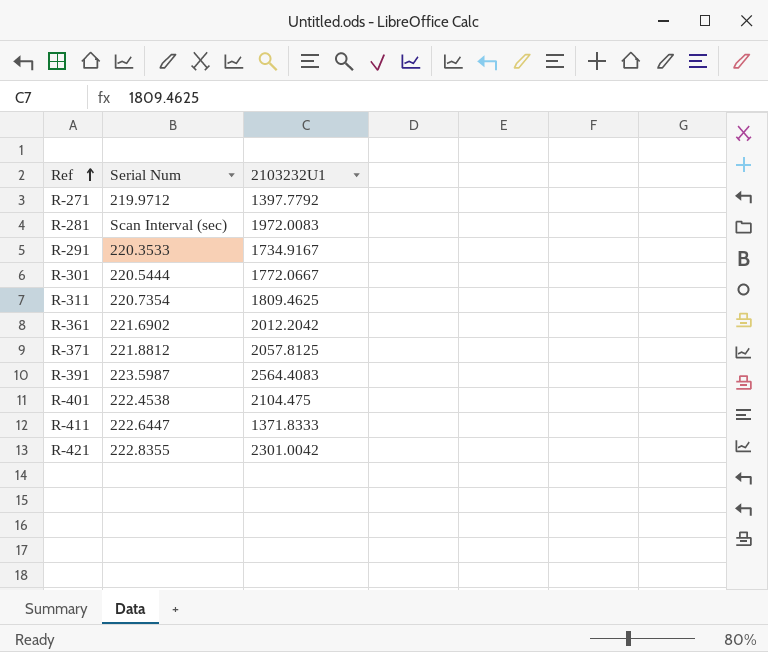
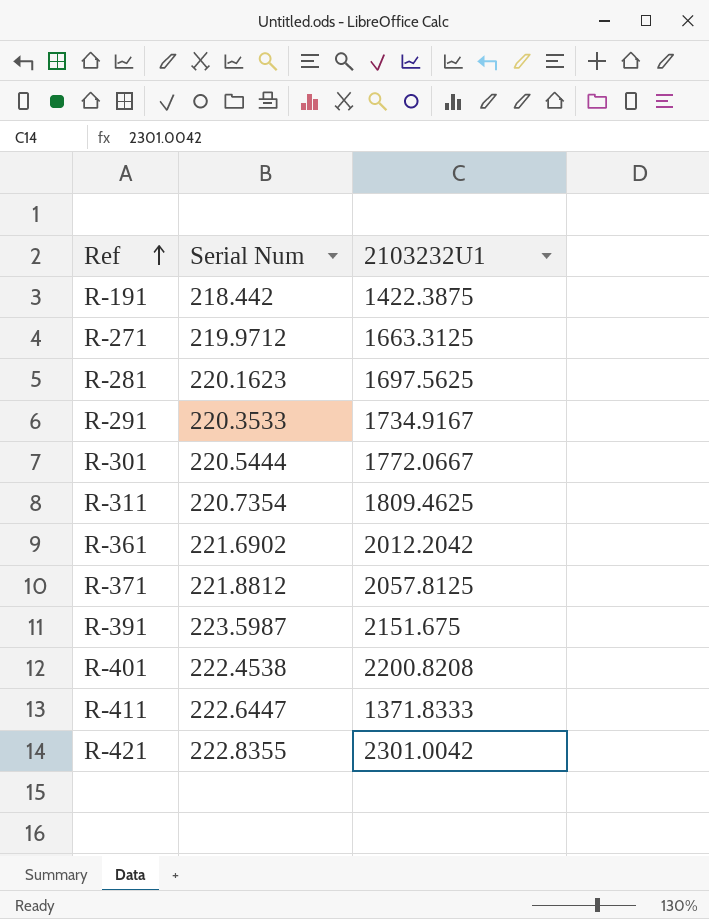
row R-191: none -> 218.442 | 1422.3875
R-271 | 2103232U1: 1397.7792 -> 1663.3125
R-281 | Serial Num: Scan Interval (sec) -> 220.1623
R-281 | 2103232U1: 1972.0083 -> 1697.5625
R-391 | 2103232U1: 2564.4083 -> 2151.675
R-401 | 2103232U1: 2104.475 -> 2200.8208

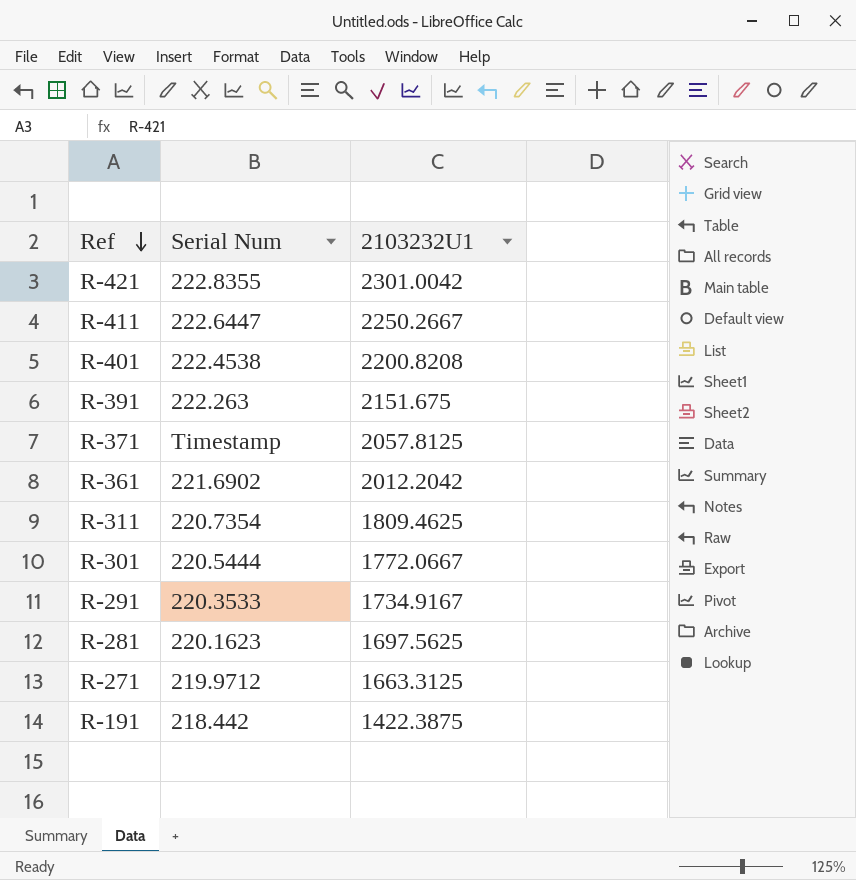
row order: Ref ascending -> Ref descending
R-411 | 2103232U1: 1371.8333 -> 2250.2667
R-391 | Serial Num: 223.5987 -> 222.263
R-371 | Serial Num: 221.8812 -> Timestamp

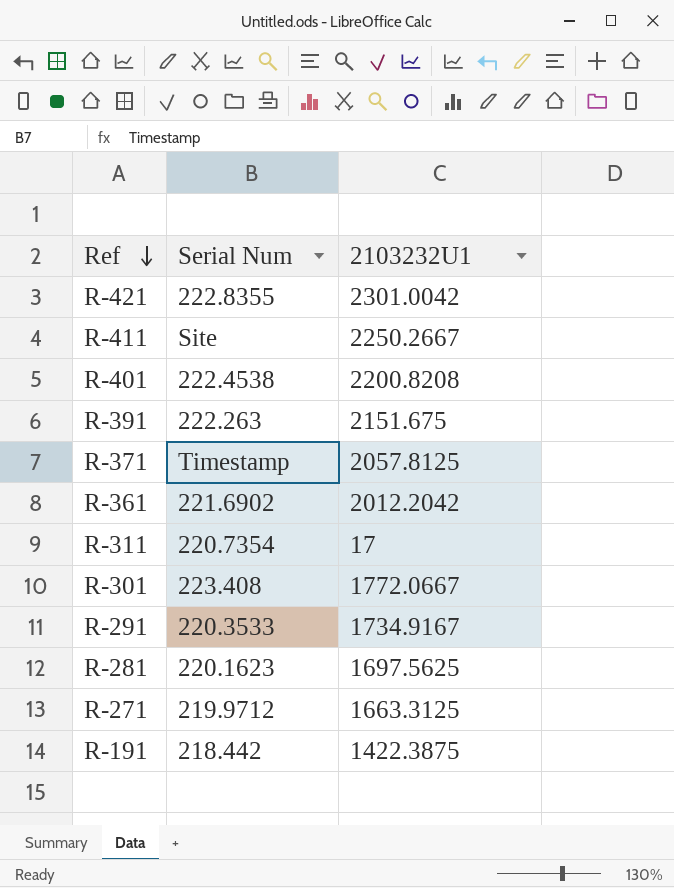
R-411 | Serial Num: 222.6447 -> Site
R-311 | 2103232U1: 1809.4625 -> 17
R-301 | Serial Num: 220.5444 -> 223.408

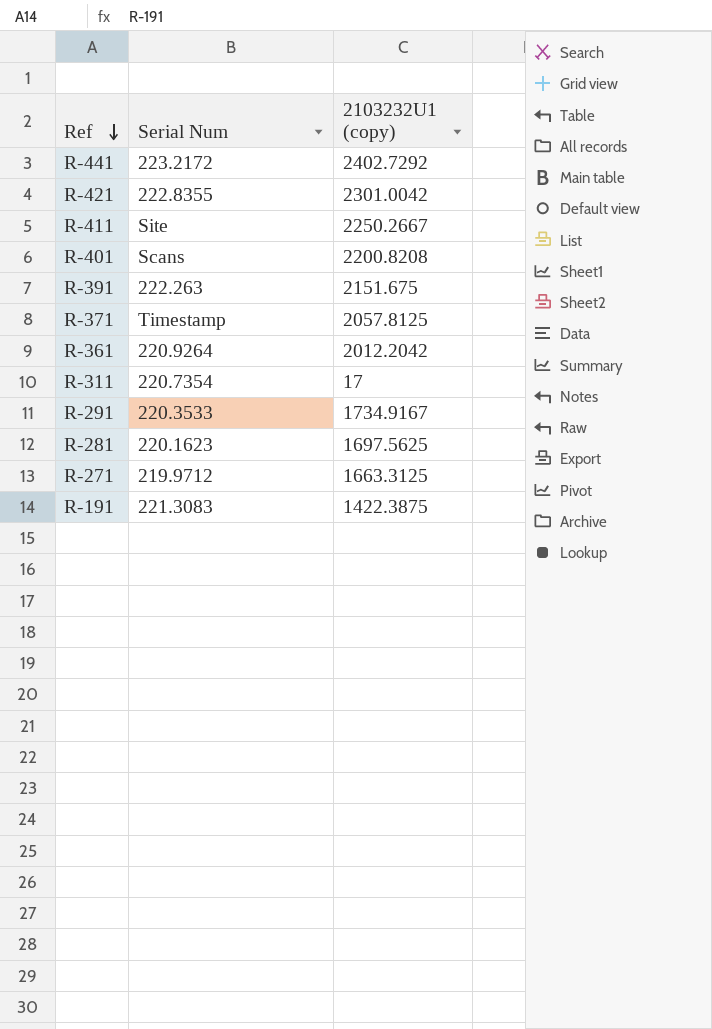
column name: 2103232U1 -> 2103232U1 (copy)
row R-301: 223.408 | 1772.0667 -> none
row R-441: none -> 223.2172 | 2402.7292
R-401 | Serial Num: 222.4538 -> Scans
R-361 | Serial Num: 221.6902 -> 220.9264
R-191 | Serial Num: 218.442 -> 221.3083

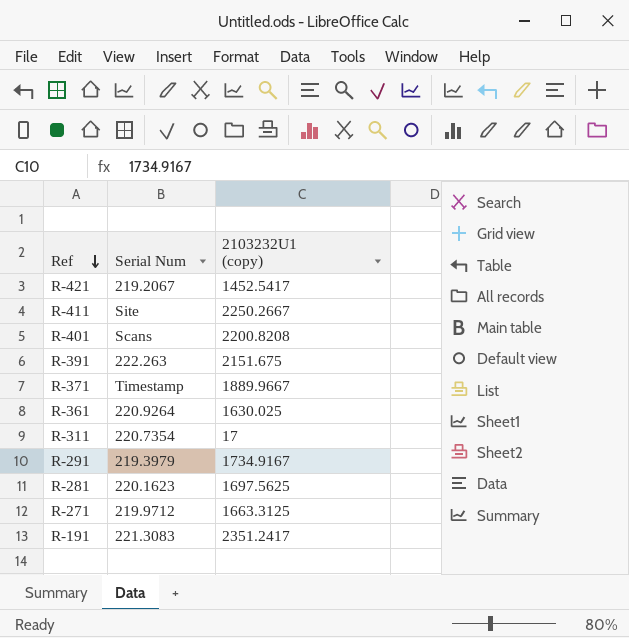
row R-441: 223.2172 | 2402.7292 -> none
R-421 | Serial Num: 222.8355 -> 219.2067
R-421 | 2103232U1 (copy): 2301.0042 -> 1452.5417
R-371 | 2103232U1 (copy): 2057.8125 -> 1889.9667
R-361 | 2103232U1 (copy): 2012.2042 -> 1630.025
R-291 | Serial Num: 220.3533 -> 219.3979
R-191 | 2103232U1 (copy): 1422.3875 -> 2351.2417

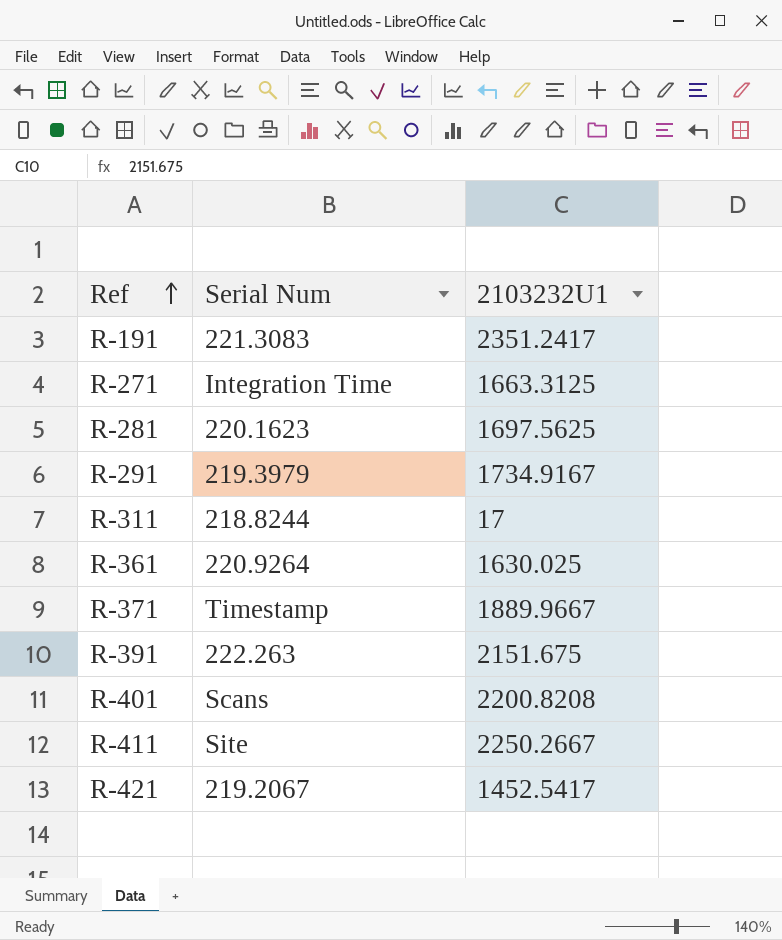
row order: Ref descending -> Ref ascending
column name: 2103232U1 (copy) -> 2103232U1
R-271 | Serial Num: 219.9712 -> Integration Time
R-311 | Serial Num: 220.7354 -> 218.8244

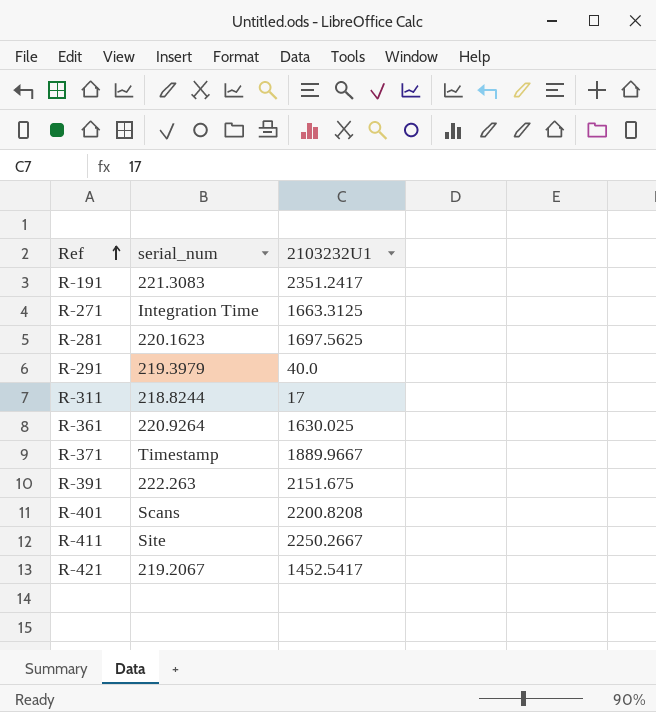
column name: Serial Num -> serial_num
R-291 | 2103232U1: 1734.9167 -> 40.0

